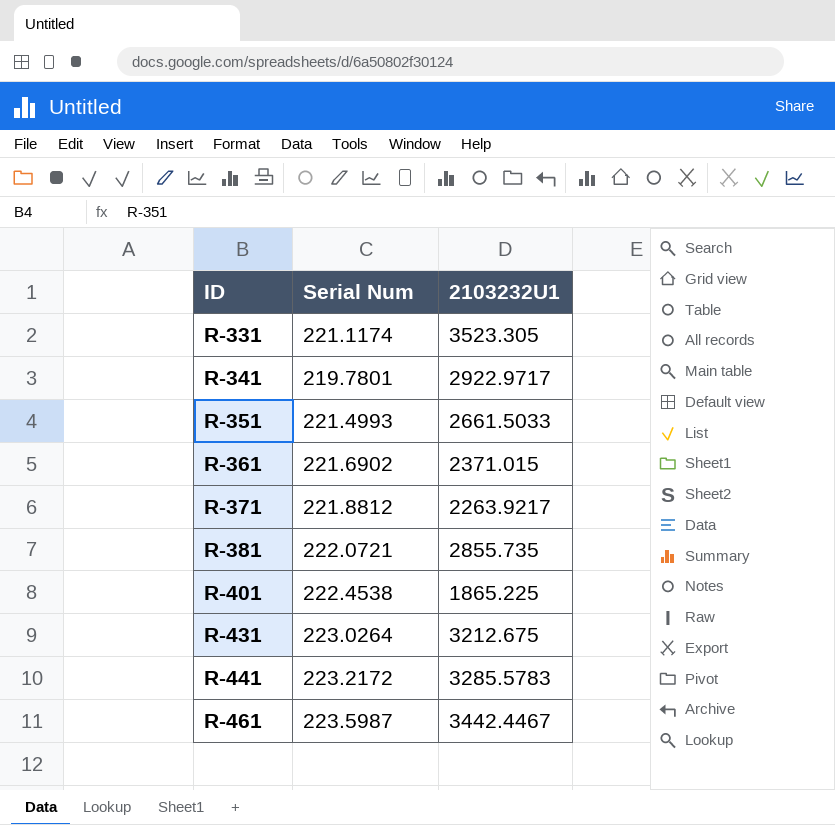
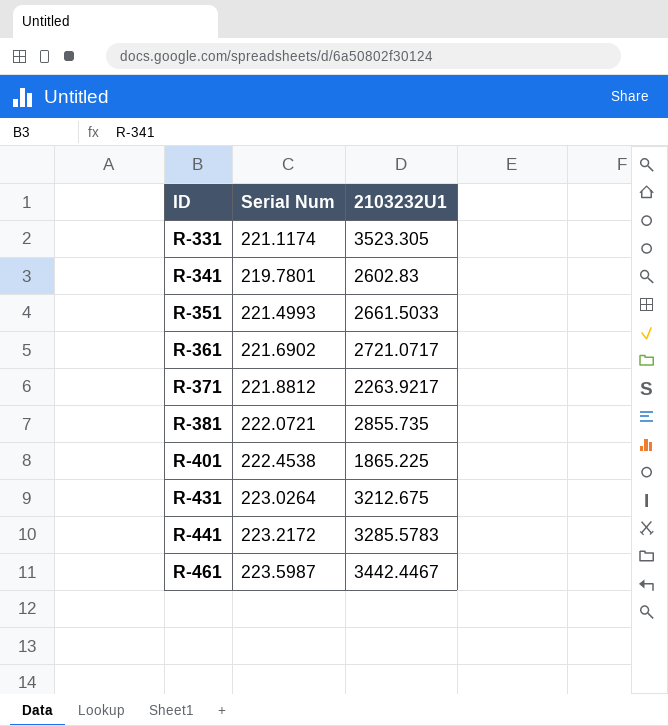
R-341 | 2103232U1: 2922.9717 -> 2602.83
R-361 | 2103232U1: 2371.015 -> 2721.0717

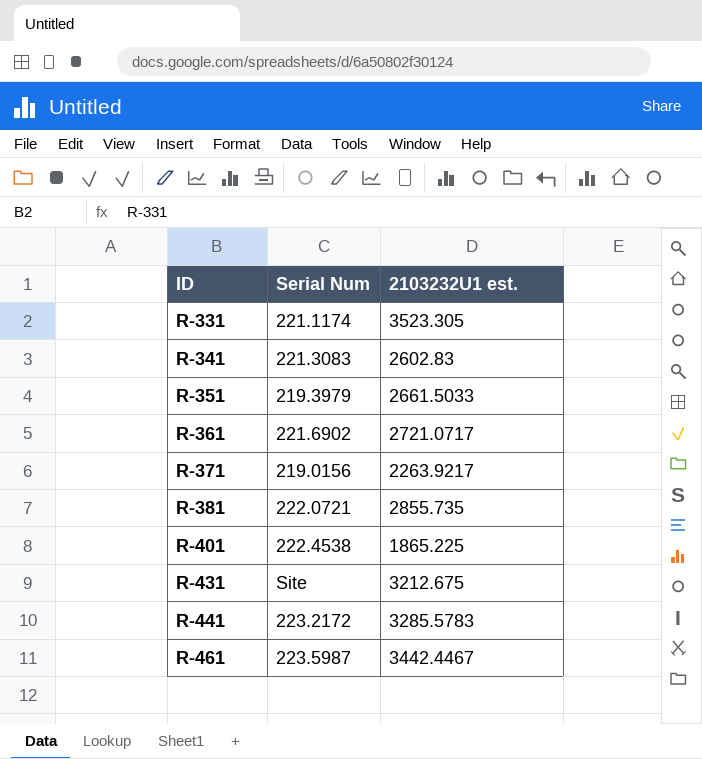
column name: 2103232U1 -> 2103232U1 est.
R-341 | Serial Num: 219.7801 -> 221.3083
R-351 | Serial Num: 221.4993 -> 219.3979
R-371 | Serial Num: 221.8812 -> 219.0156
R-431 | Serial Num: 223.0264 -> Site

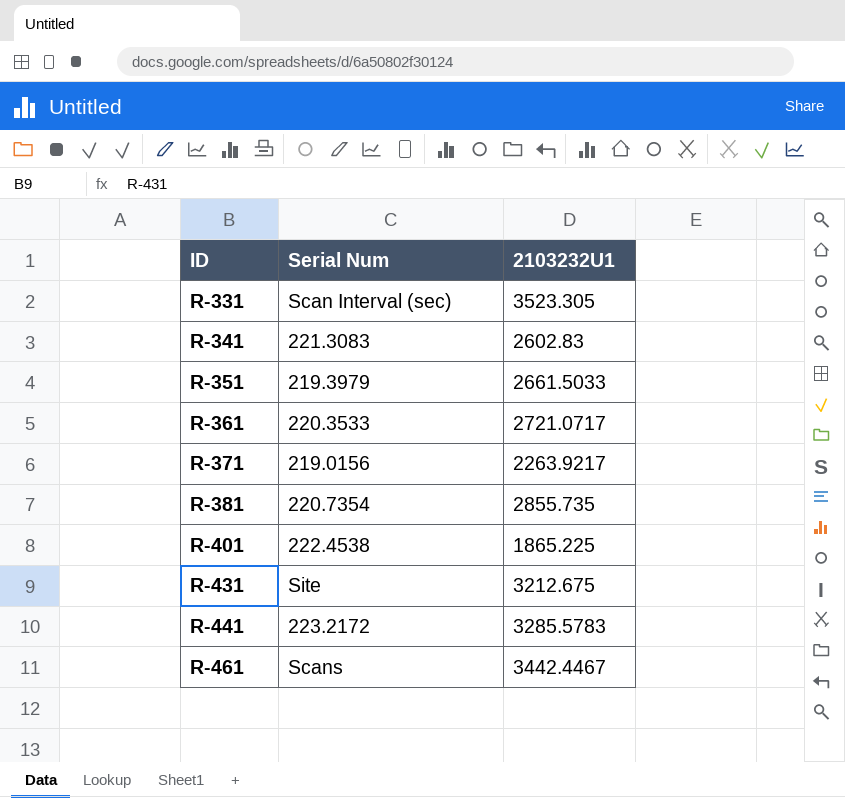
column name: 2103232U1 est. -> 2103232U1
R-331 | Serial Num: 221.1174 -> Scan Interval (sec)
R-361 | Serial Num: 221.6902 -> 220.3533
R-381 | Serial Num: 222.0721 -> 220.7354
R-461 | Serial Num: 223.5987 -> Scans

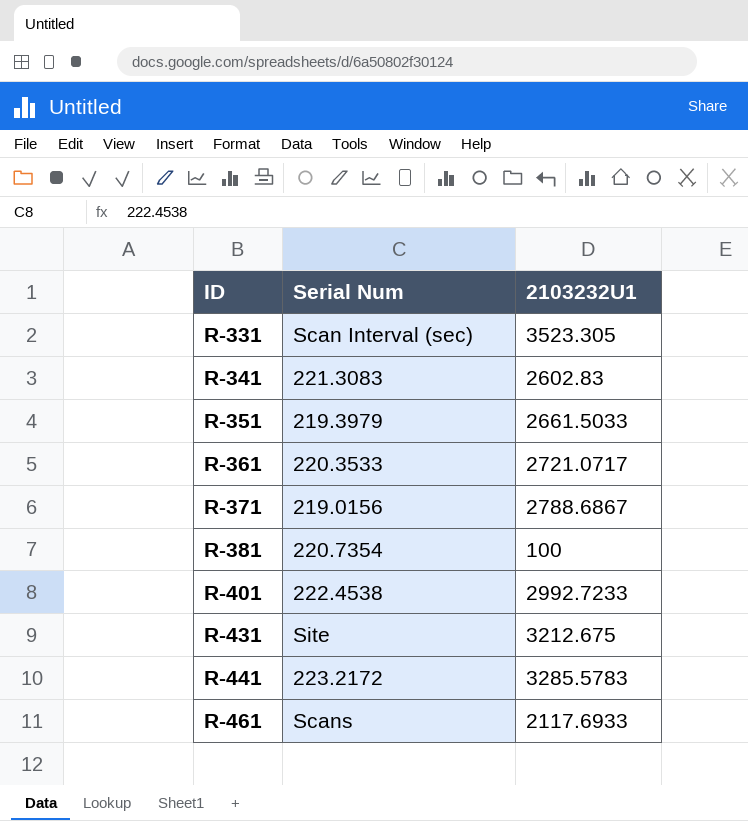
R-371 | 2103232U1: 2263.9217 -> 2788.6867
R-381 | 2103232U1: 2855.735 -> 100
R-401 | 2103232U1: 1865.225 -> 2992.7233
R-461 | 2103232U1: 3442.4467 -> 2117.6933

